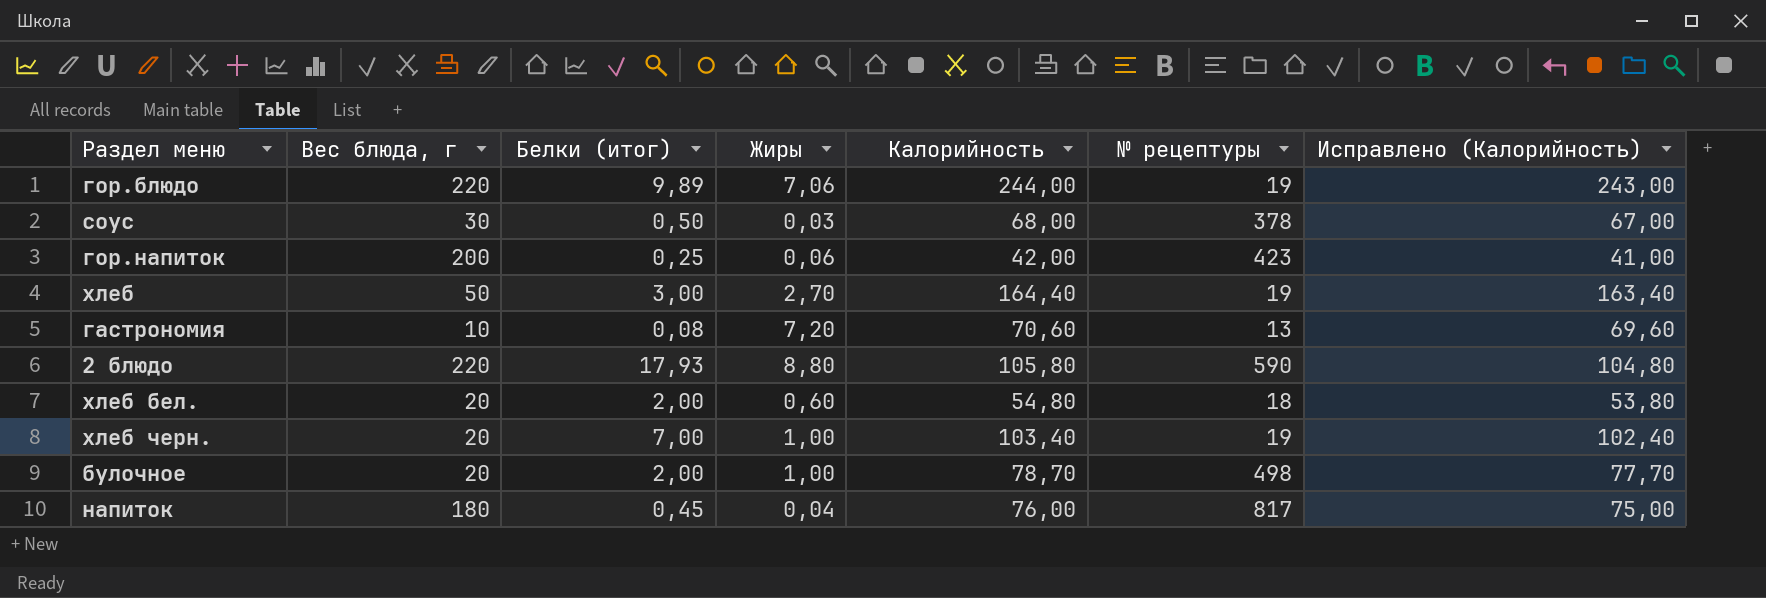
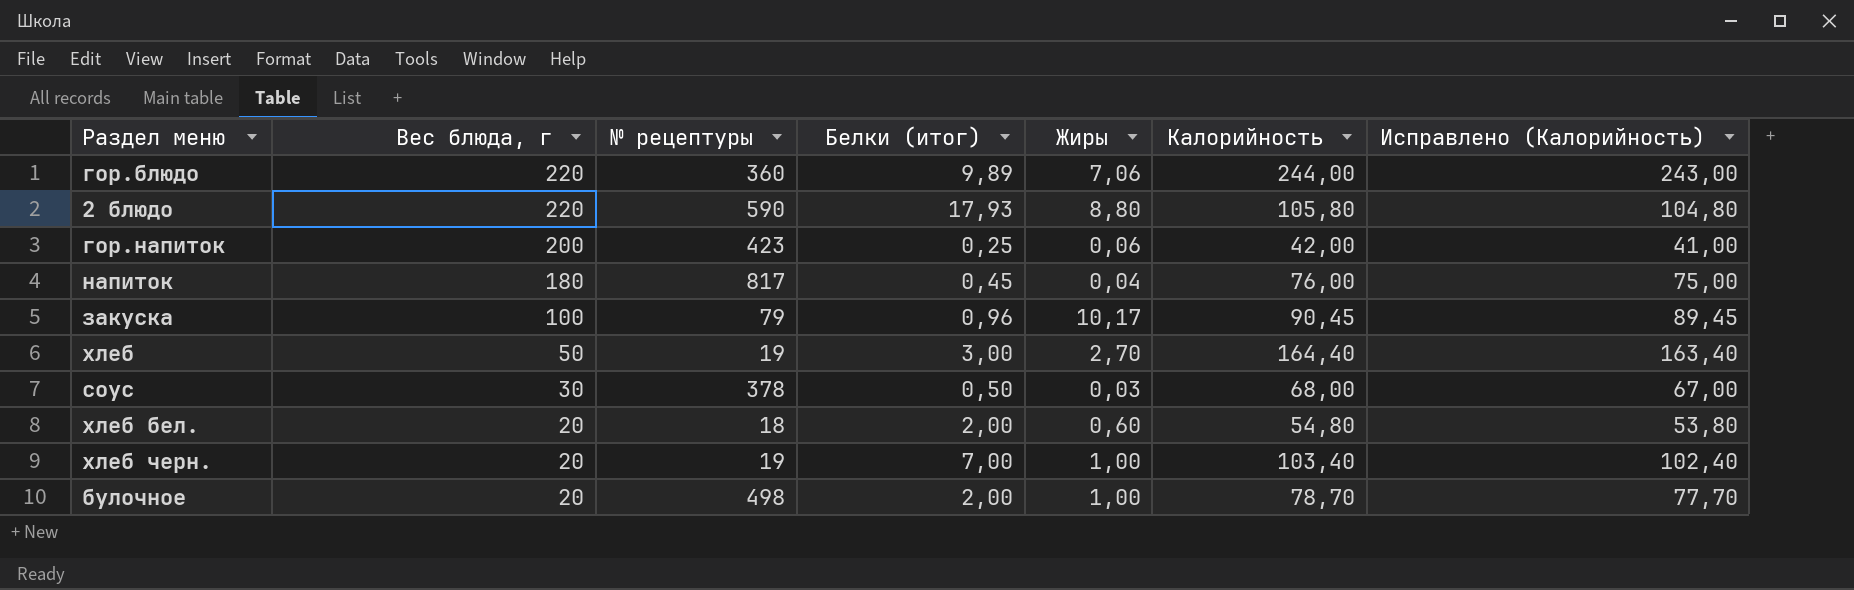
row order: none -> Вес блюда, г descending
column № рецептуры | position: 6 -> 3
row гастрономия: 10 | 0,08 | 7,20 | 70,60 | 13 | 69,60 -> none
гор.блюдо | № рецептуры: 19 -> 360
row закуска: none -> 100 | 79 | 0,96 | 10,17 | 90,45 | 89,45

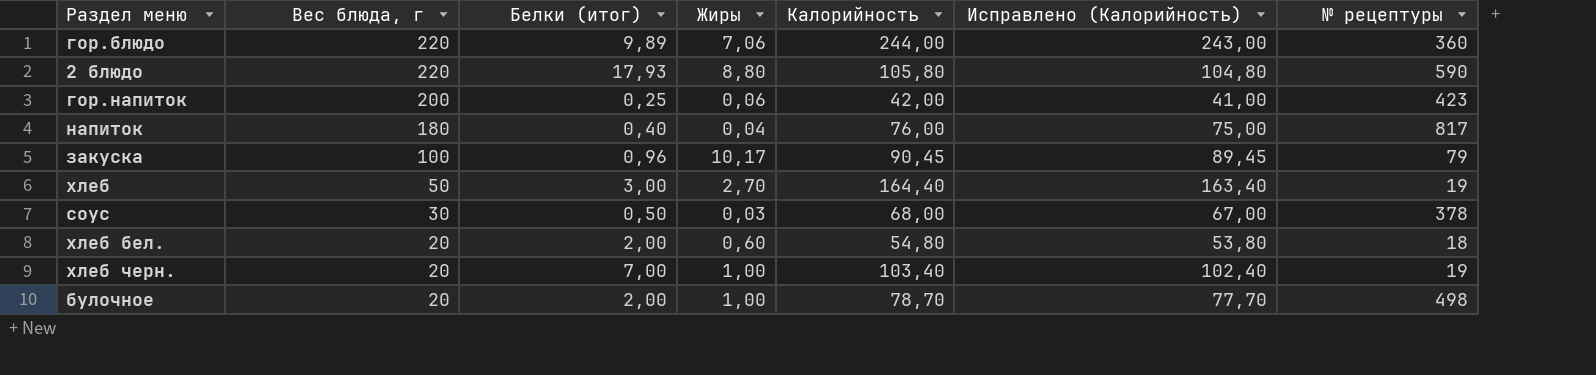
column № рецептуры | position: 3 -> 7
напиток | Белки (итог): 0,45 -> 0,40

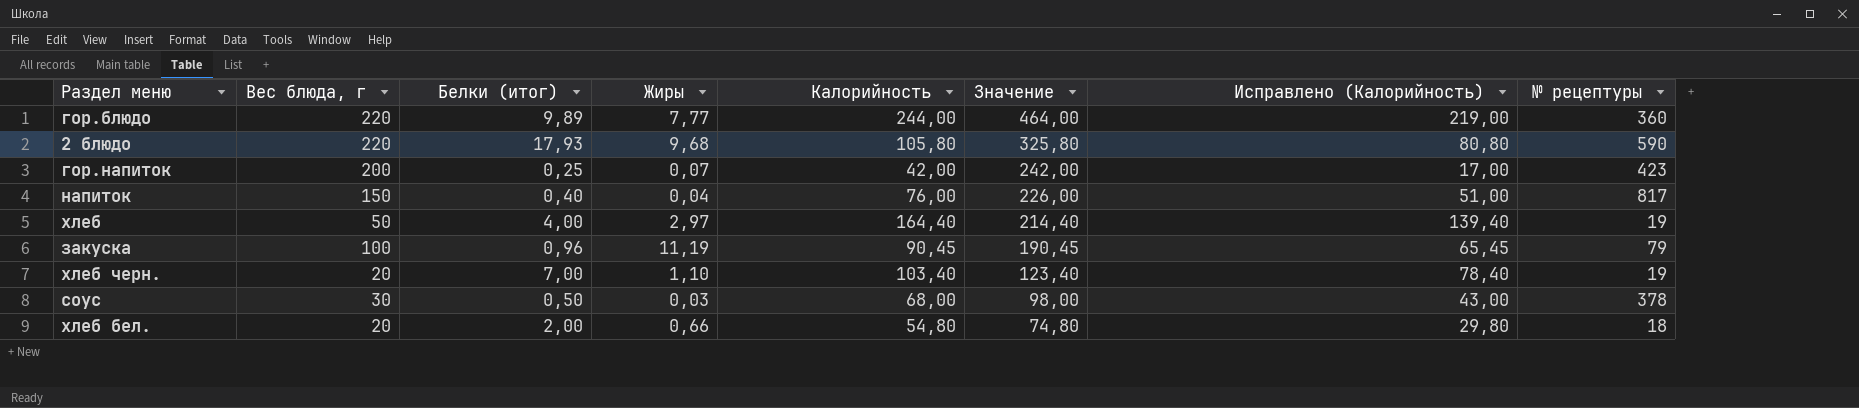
row order: Вес блюда, г descending -> Значение descending
column Значение | formula: none -> [Вес блюда, г] + [Калорийность]
column Исправлено (Калорийность) | formula: [Калорийность] - 1 -> [Калорийность] - 25
row булочное: 20 | 2,00 | 1,00 | 78,70 | 77,70 | 498 -> none
гор.блюдо | Жиры: 7,06 -> 7,77
2 блюдо | Жиры: 8,80 -> 9,68
гор.напиток | Жиры: 0,06 -> 0,07
напиток | Вес блюда, г: 180 -> 150
хлеб | Белки (итог): 3,00 -> 4,00
хлеб | Жиры: 2,70 -> 2,97
закуска | Жиры: 10,17 -> 11,19
хлеб черн. | Жиры: 1,00 -> 1,10
хлеб бел. | Жиры: 0,60 -> 0,66

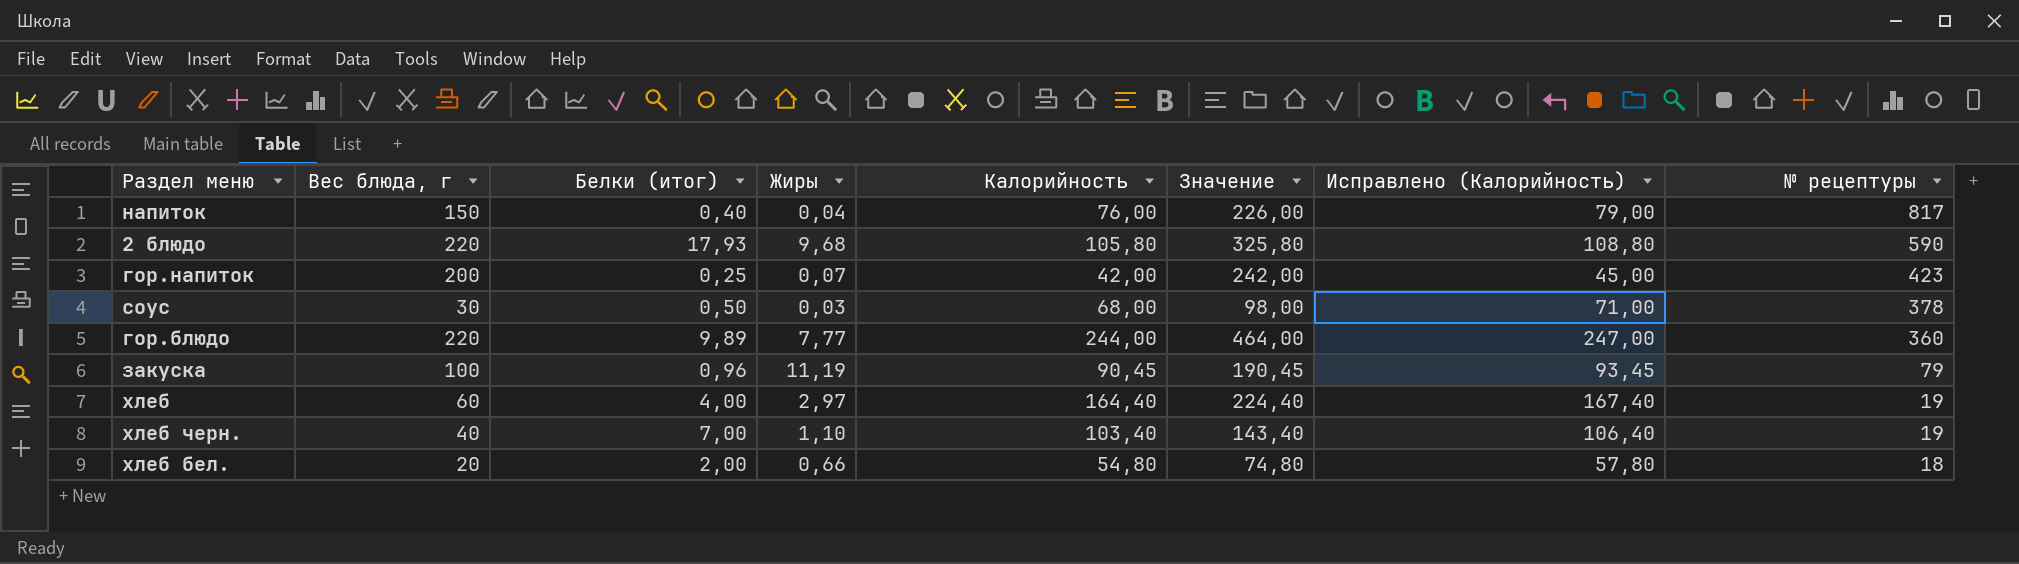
row order: Значение descending -> № рецептуры descending
column Исправлено (Калорийность) | formula: [Калорийность] - 25 -> [Калорийность] + 3
хлеб | Вес блюда, г: 50 -> 60
хлеб | Значение: 214,40 -> 224,40
хлеб черн. | Вес блюда, г: 20 -> 40
хлеб черн. | Значение: 123,40 -> 143,40

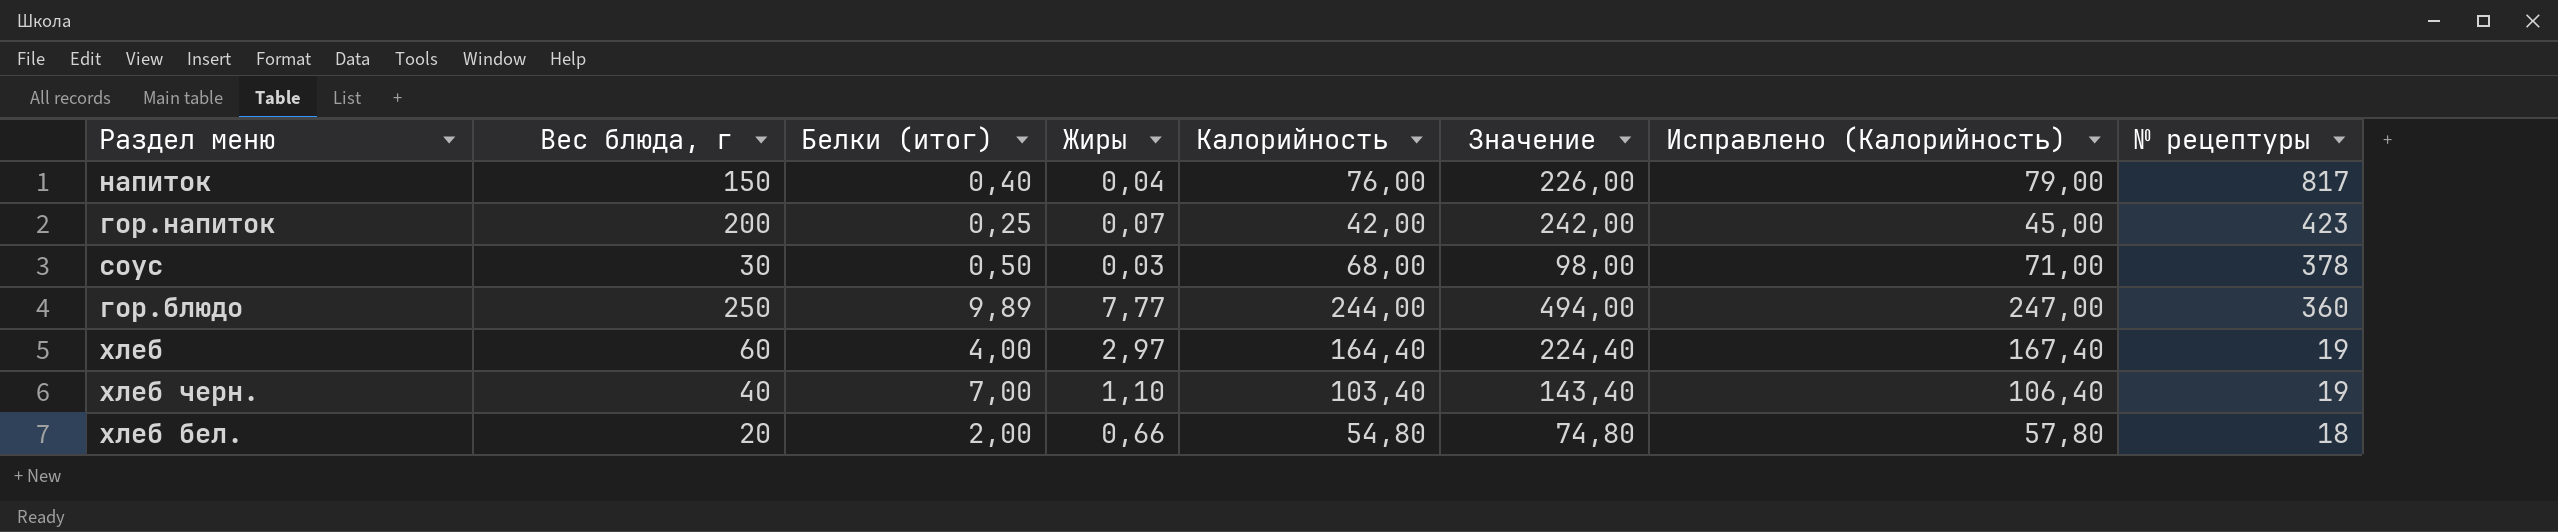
row 2 блюдо: 220 | 17,93 | 9,68 | 105,80 | 325,80 | 108,80 | 590 -> none
row закуска: 100 | 0,96 | 11,19 | 90,45 | 190,45 | 93,45 | 79 -> none
гор.блюдо | Вес блюда, г: 220 -> 250
гор.блюдо | Значение: 464,00 -> 494,00

